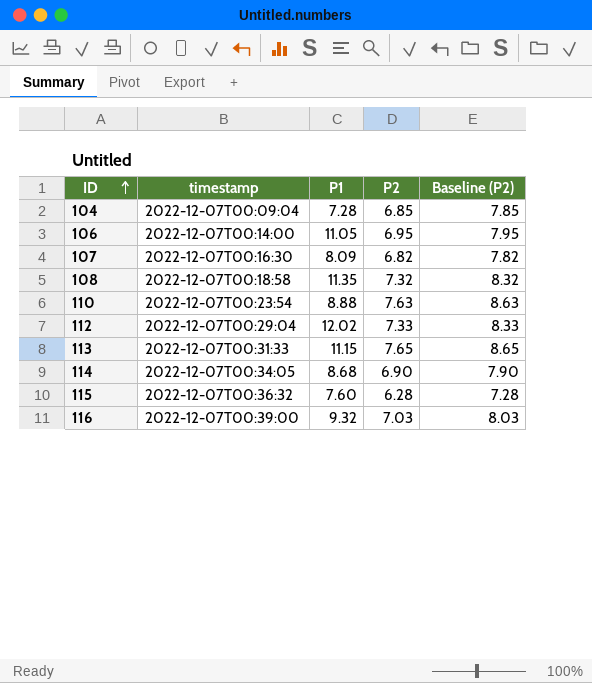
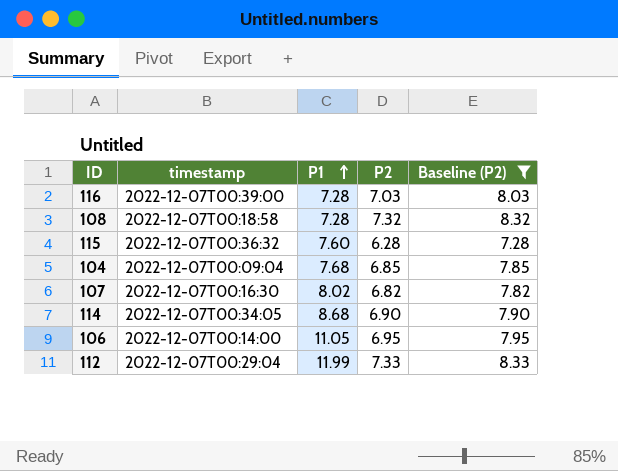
filter: none -> Baseline (P2) <= 8.33
row order: ID ascending -> P1 ascending
116 | P1: 9.32 -> 7.28
108 | P1: 11.35 -> 7.28
104 | P1: 7.28 -> 7.68
107 | P1: 8.09 -> 8.02
112 | P1: 12.02 -> 11.99

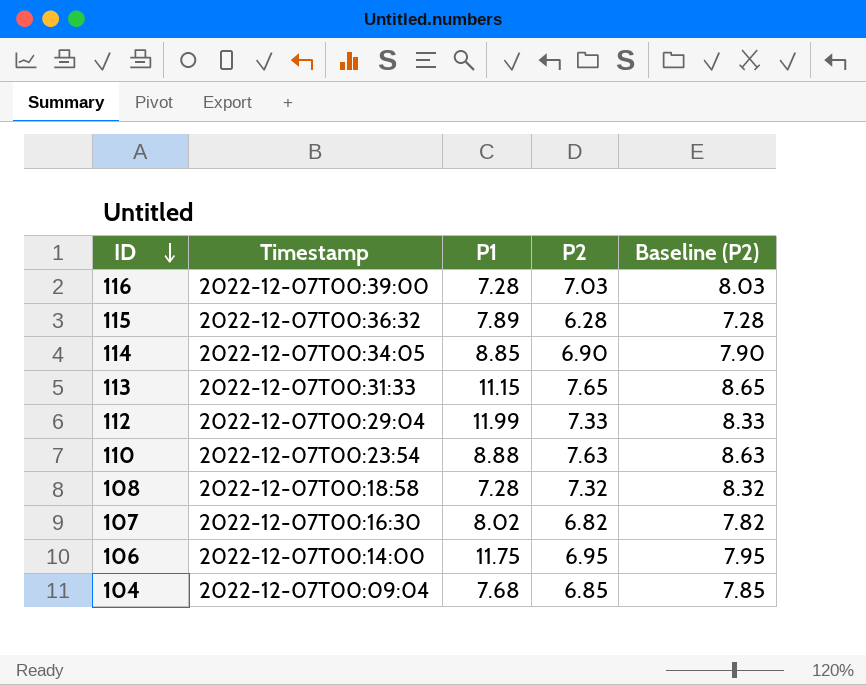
filter: Baseline (P2) <= 8.33 -> none
row order: P1 ascending -> ID descending
column name: timestamp -> Timestamp
115 | P1: 7.60 -> 7.89
114 | P1: 8.68 -> 8.85
106 | P1: 11.05 -> 11.75

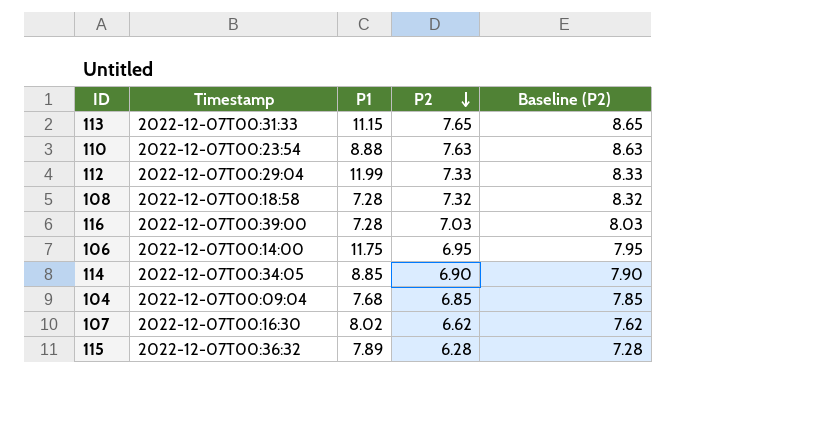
row order: ID descending -> P2 descending
107 | P2: 6.82 -> 6.62
107 | Baseline (P2): 7.82 -> 7.62

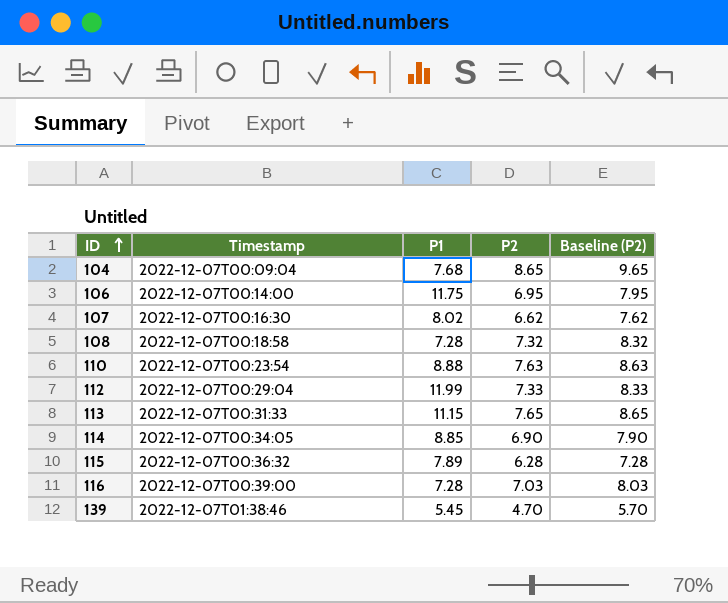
row order: P2 descending -> ID ascending
104 | P2: 6.85 -> 8.65
104 | Baseline (P2): 7.85 -> 9.65
row 139: none -> 2022-12-07T01:38:46 | 5.45 | 4.70 | 5.70

